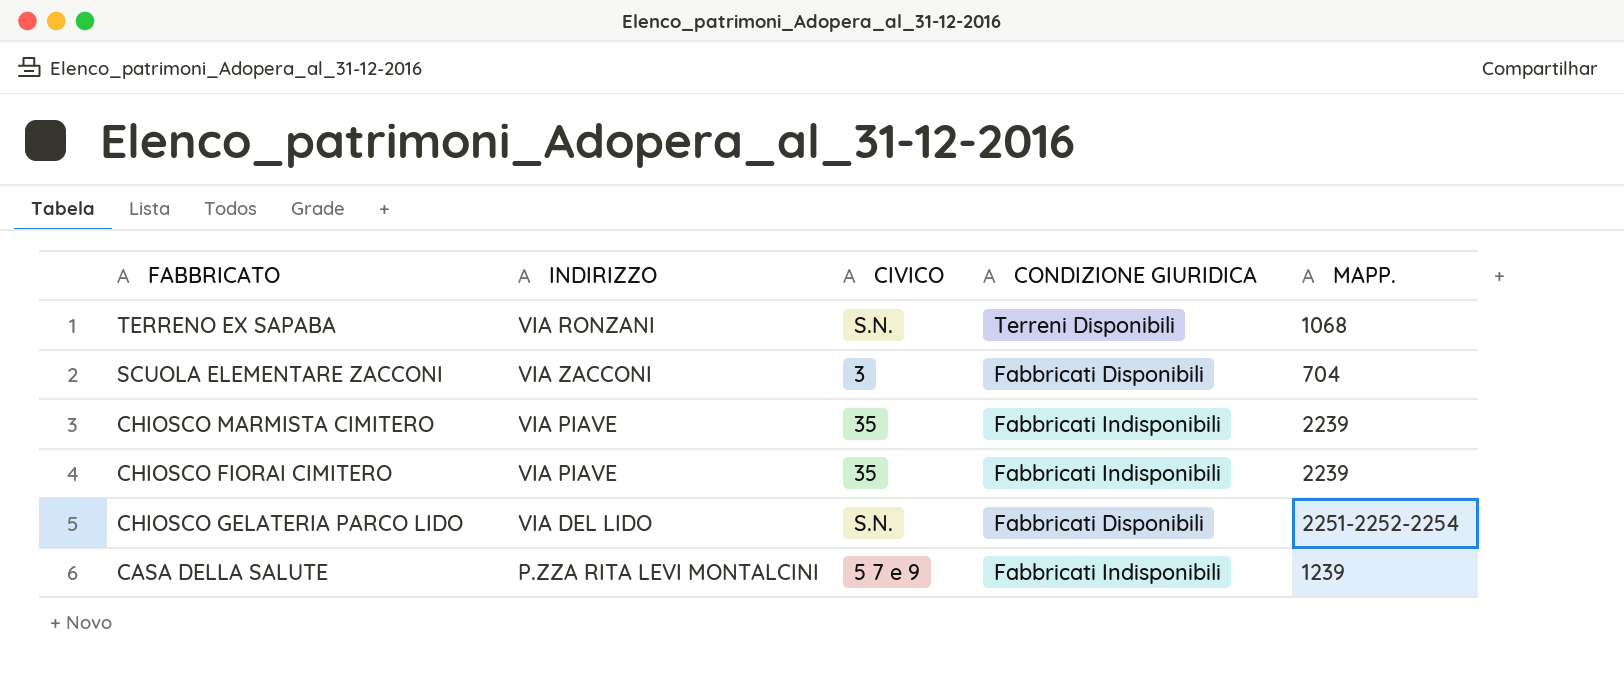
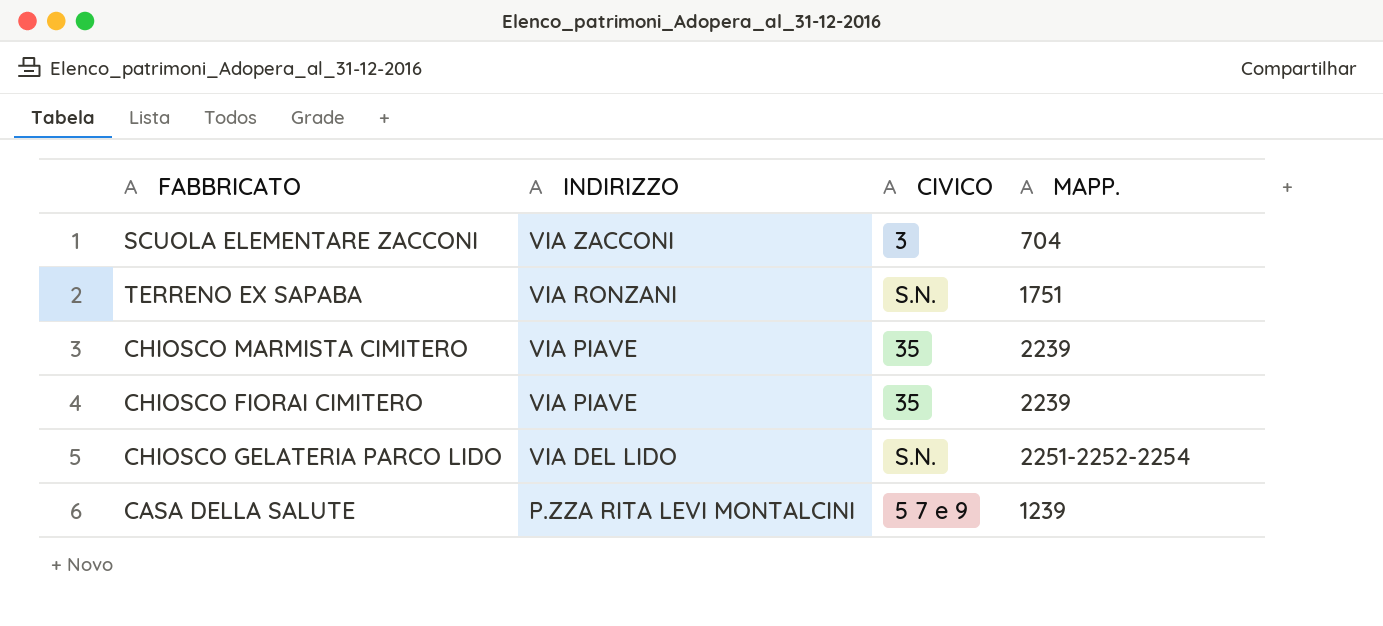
row order: none -> INDIRIZZO descending
column CONDIZIONE GIURIDICA | position: 4 -> none
TERRENO EX SAPABA | MAPP.: 1068 -> 1751

